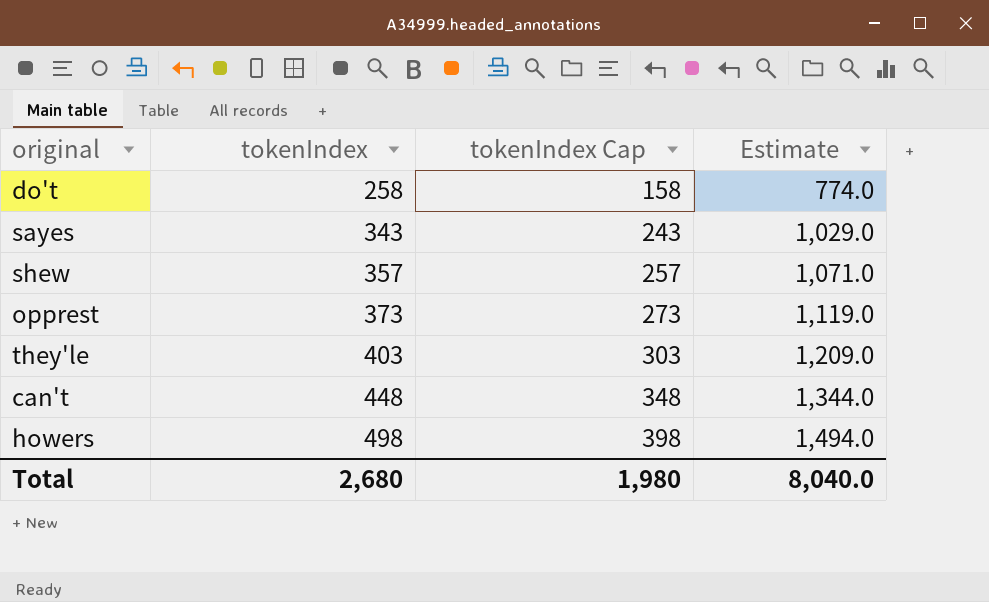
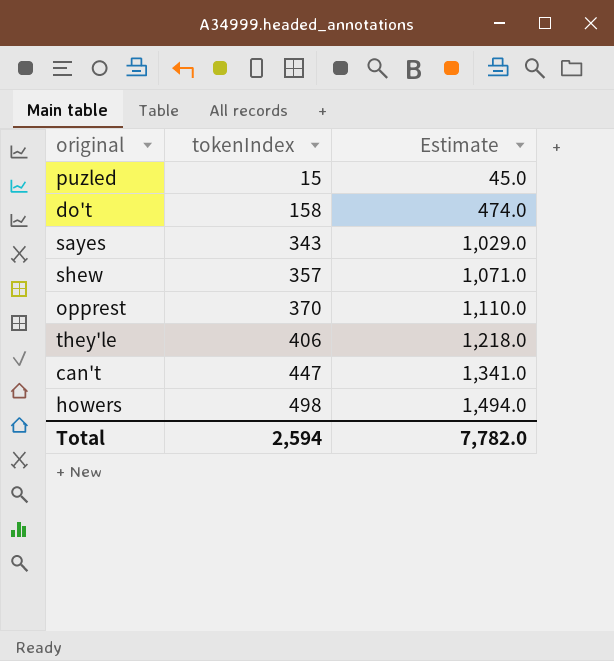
column tokenIndex Cap | formula: [tokenIndex] - 100 -> none
row puzled: none -> 15 | 45.0
do't | tokenIndex: 258 -> 158
do't | Estimate: 774.0 -> 474.0
opprest | tokenIndex: 373 -> 370
opprest | Estimate: 1,119.0 -> 1,110.0
they'le | tokenIndex: 403 -> 406
they'le | Estimate: 1,209.0 -> 1,218.0
can't | tokenIndex: 448 -> 447
can't | Estimate: 1,344.0 -> 1,341.0
Total | tokenIndex: 2,680 -> 2,594
Total | Estimate: 8,040.0 -> 7,782.0

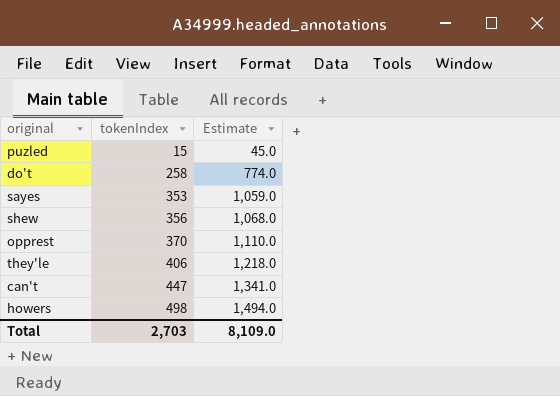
do't | tokenIndex: 158 -> 258
do't | Estimate: 474.0 -> 774.0
sayes | tokenIndex: 343 -> 353
sayes | Estimate: 1,029.0 -> 1,059.0
shew | tokenIndex: 357 -> 356
shew | Estimate: 1,071.0 -> 1,068.0
Total | tokenIndex: 2,594 -> 2,703
Total | Estimate: 7,782.0 -> 8,109.0

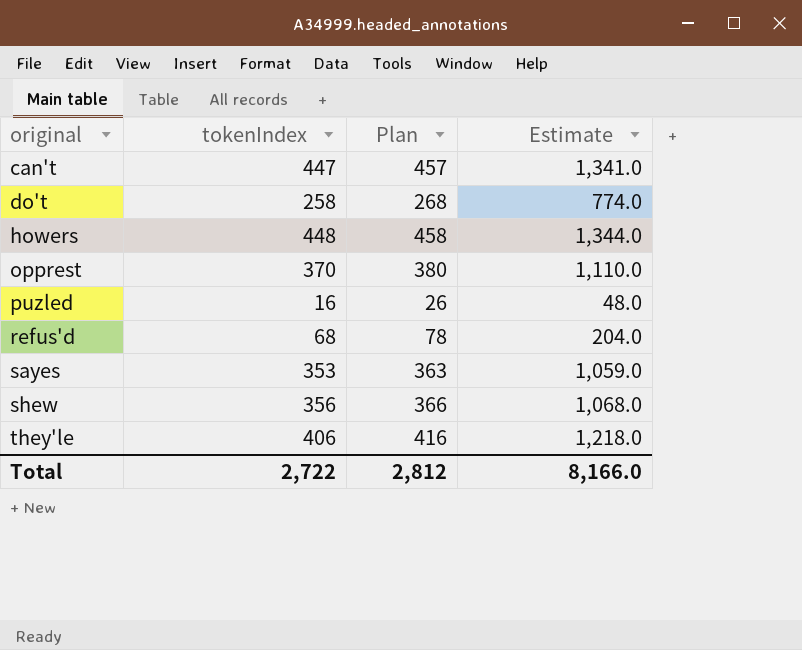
row order: tokenIndex ascending -> original ascending
column Plan | formula: none -> [tokenIndex] + 10
howers | tokenIndex: 498 -> 448
howers | Estimate: 1,494.0 -> 1,344.0
puzled | tokenIndex: 15 -> 16
puzled | Estimate: 45.0 -> 48.0
row refus'd: none -> 68 | 78 | 204.0
Total | tokenIndex: 2,703 -> 2,722
Total | Estimate: 8,109.0 -> 8,166.0

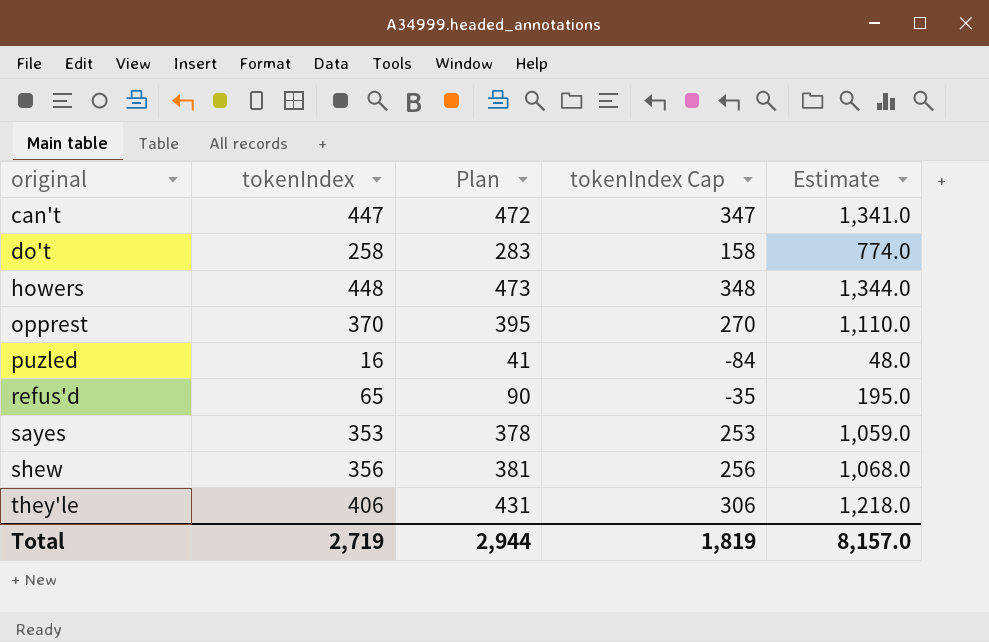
column Plan | formula: [tokenIndex] + 10 -> [tokenIndex] + 25
column tokenIndex Cap | formula: none -> [tokenIndex] - 100
refus'd | tokenIndex: 68 -> 65
refus'd | Estimate: 204.0 -> 195.0
Total | tokenIndex: 2,722 -> 2,719
Total | Plan: 2,812 -> 2,944
Total | Estimate: 8,166.0 -> 8,157.0

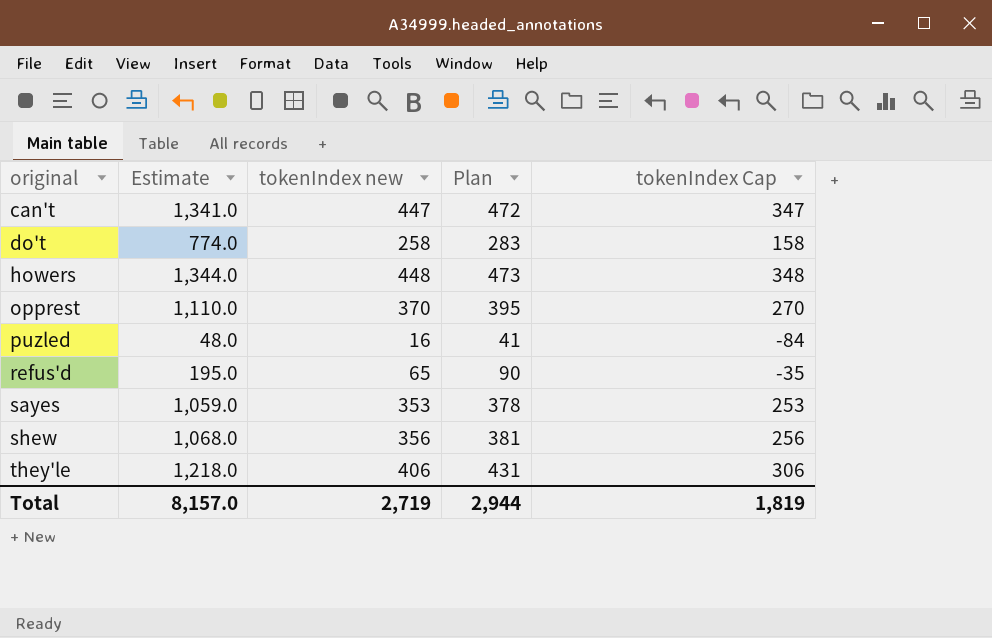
column Estimate | position: 5 -> 2
column name: tokenIndex -> tokenIndex new

